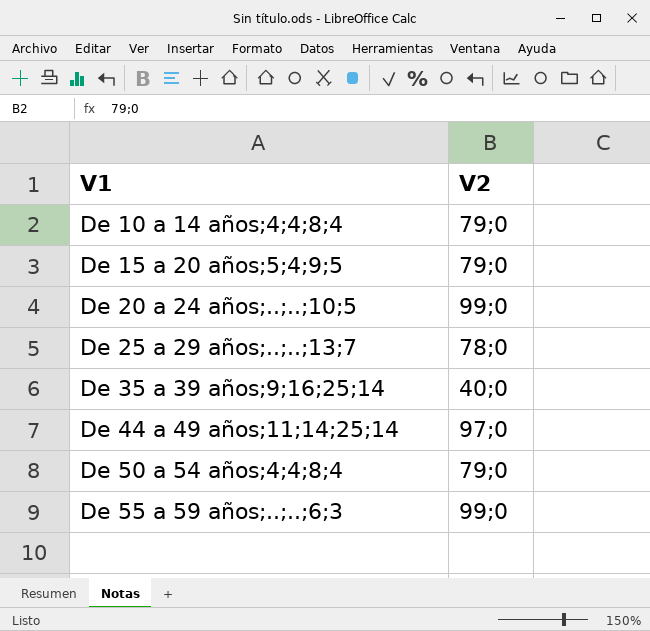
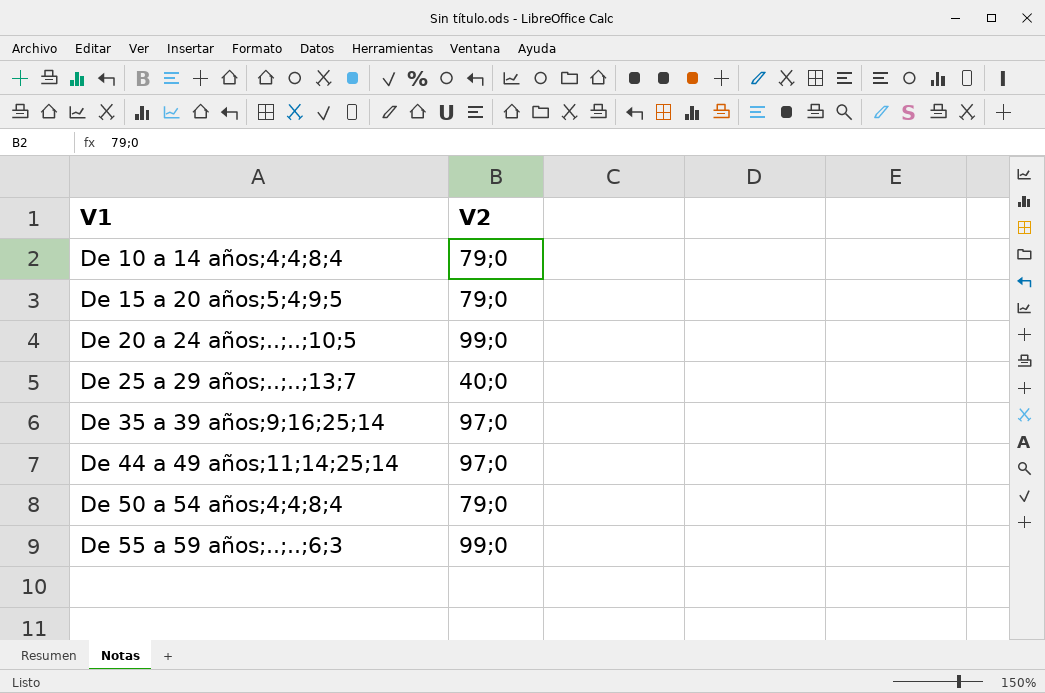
De 25 a 29 años;..;..;13;7 | V2: 78;0 -> 40;0
De 35 a 39 años;9;16;25;14 | V2: 40;0 -> 97;0

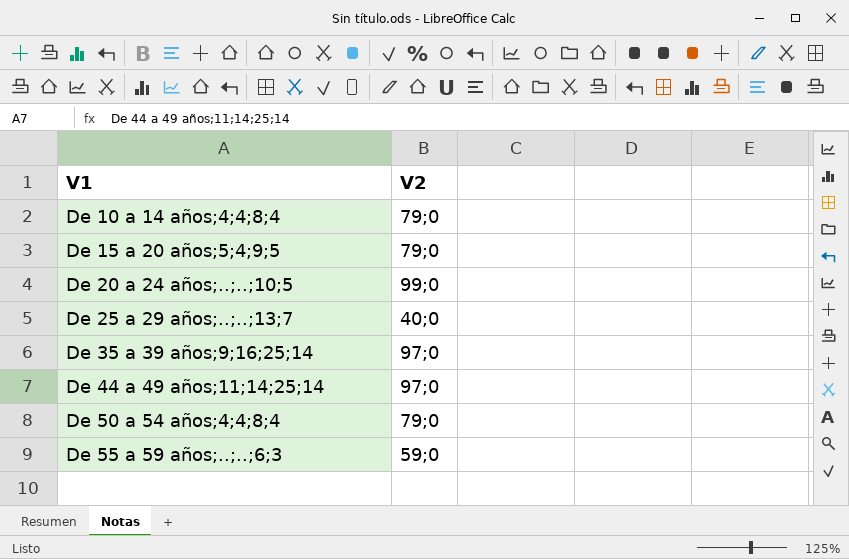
De 55 a 59 años;..;..;6;3 | V2: 99;0 -> 59;0

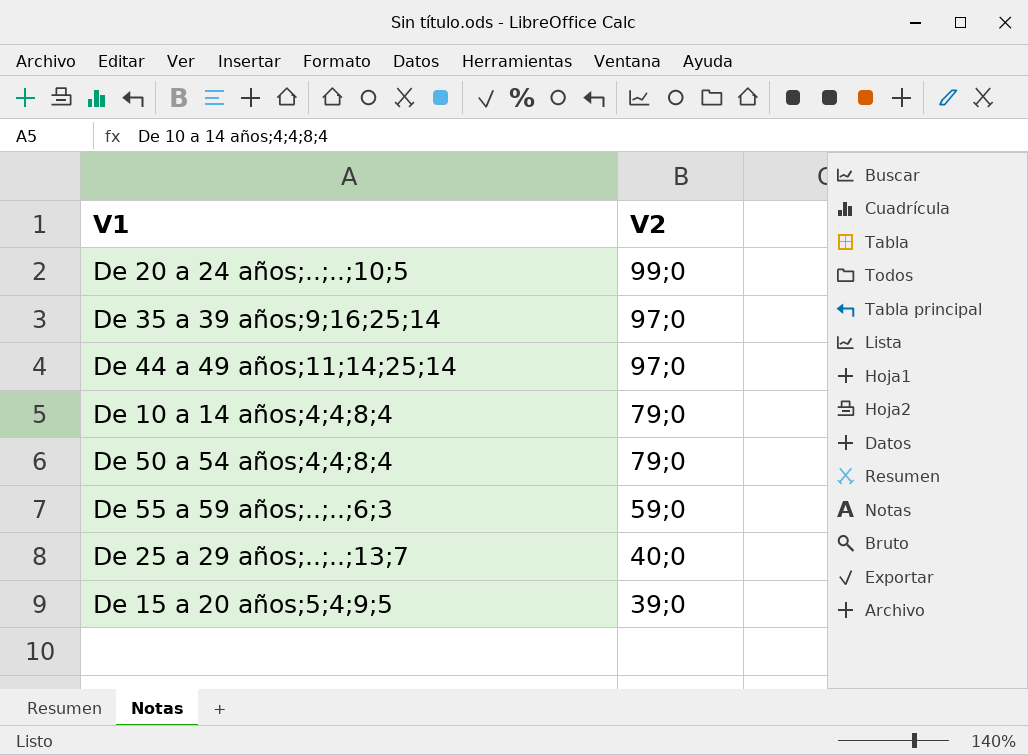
row order: V1 ascending -> V2 descending
De 15 a 20 años;5;4;9;5 | V2: 79;0 -> 39;0

